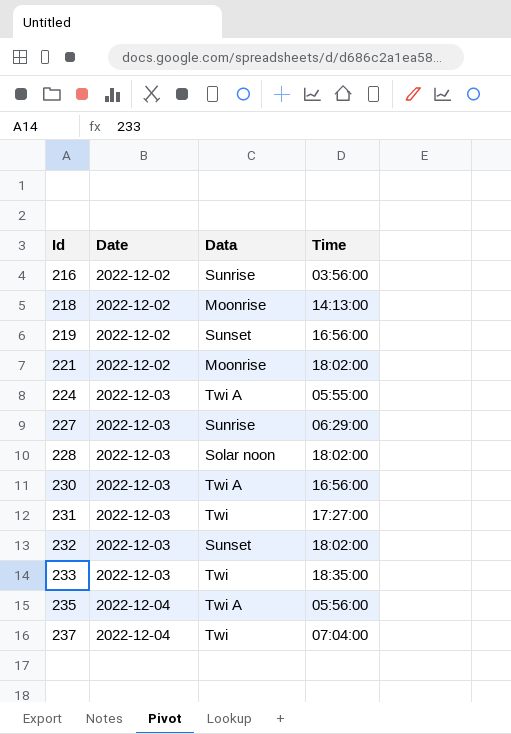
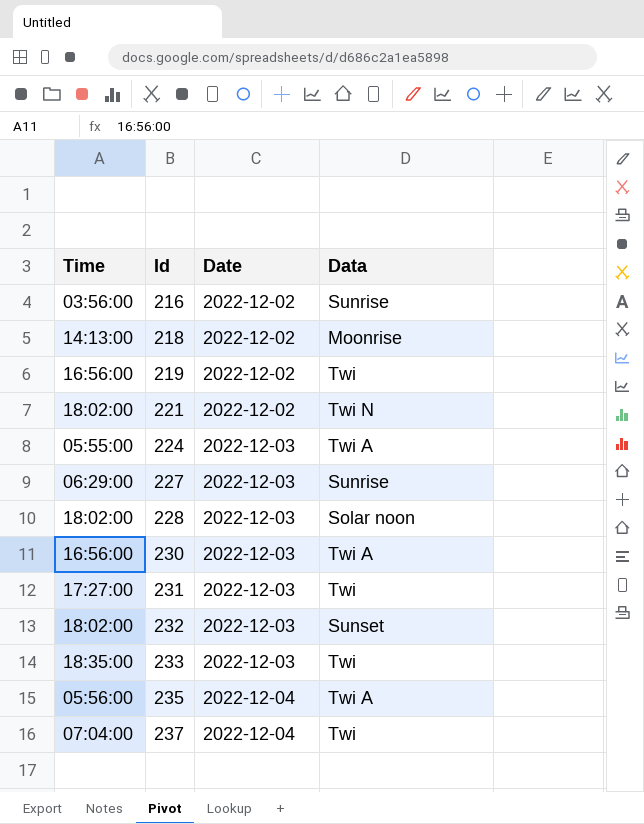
column Time | position: 4 -> 1
219 | Data: Sunset -> Twi
221 | Data: Moonrise -> Twi N

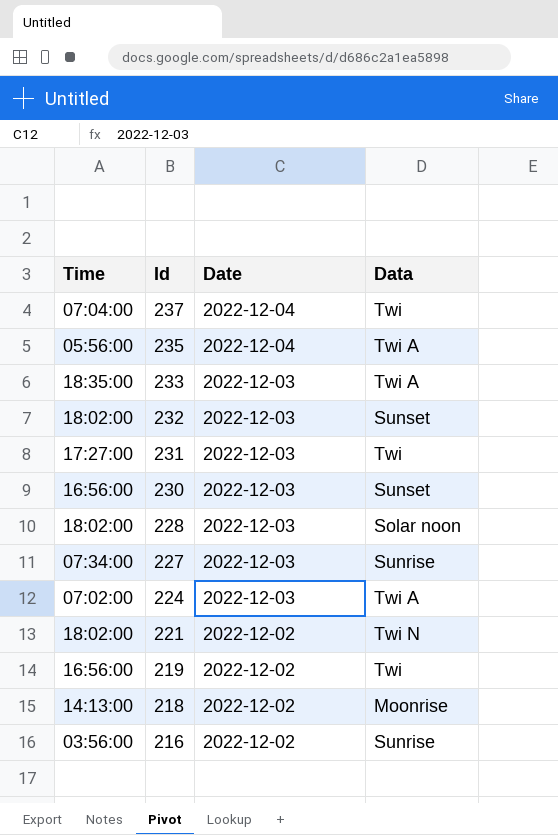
row order: Id ascending -> Id descending
233 | Data: Twi -> Twi A
230 | Data: Twi A -> Sunset
227 | Time: 06:29:00 -> 07:34:00
224 | Time: 05:55:00 -> 07:02:00

